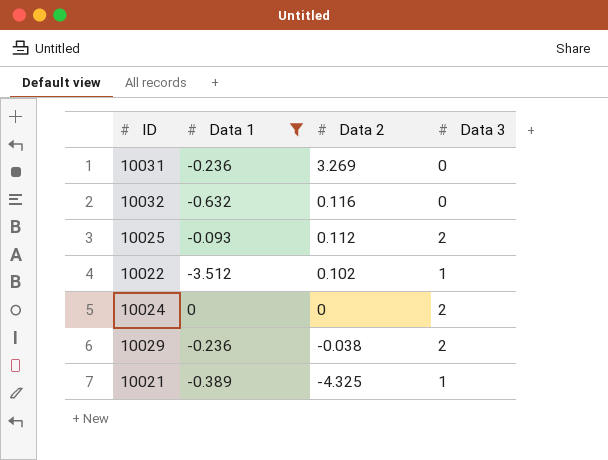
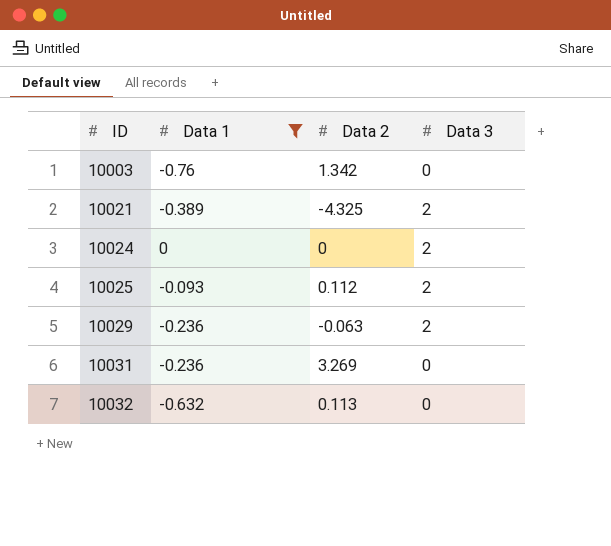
row order: Data 2 descending -> ID ascending
row 10022: -3.512 | 0.102 | 1 -> none
row 10003: none -> -0.76 | 1.342 | 0
10021 | Data 3: 1 -> 2
10029 | Data 2: -0.038 -> -0.063
10032 | Data 2: 0.116 -> 0.113

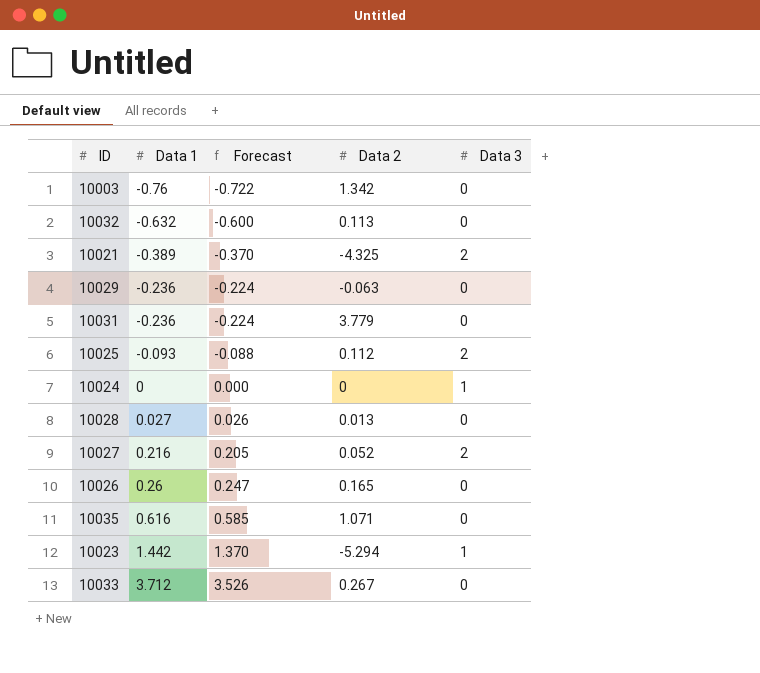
filter: Data 1 <= 0 -> none
row order: ID ascending -> Data 1 ascending
column Forecast | formula: none -> [Data 1] * 0.95
10029 | Data 3: 2 -> 0
10031 | Data 2: 3.269 -> 3.779
10024 | Data 3: 2 -> 1

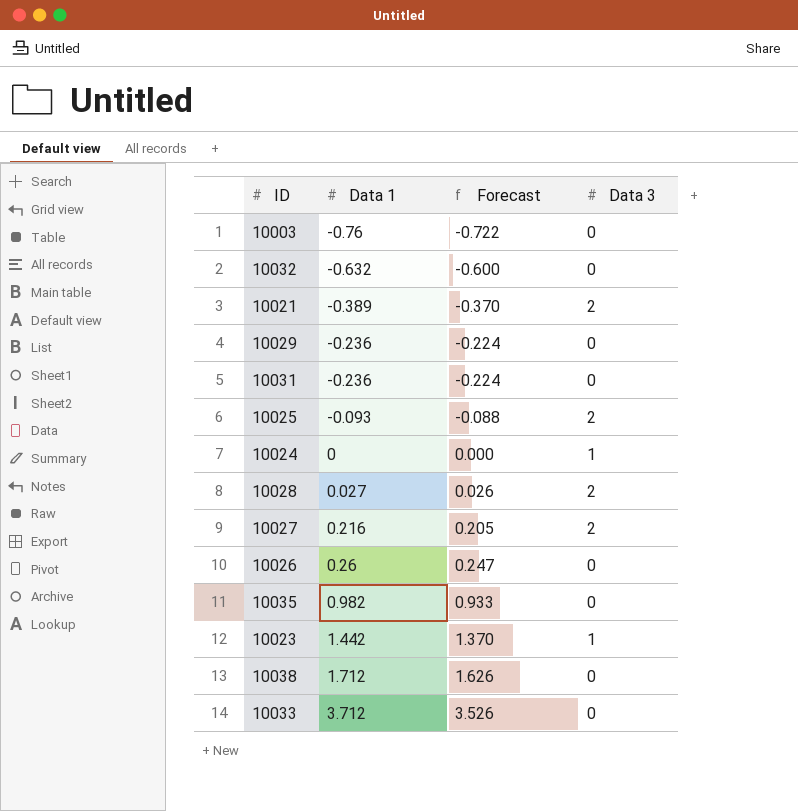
column Data 2 | position: 4 -> none
10028 | Data 3: 0 -> 2
10035 | Data 1: 0.616 -> 0.982
10035 | Forecast: 0.585 -> 0.933
row 10038: none -> 1.712 | 1.626 | 0

